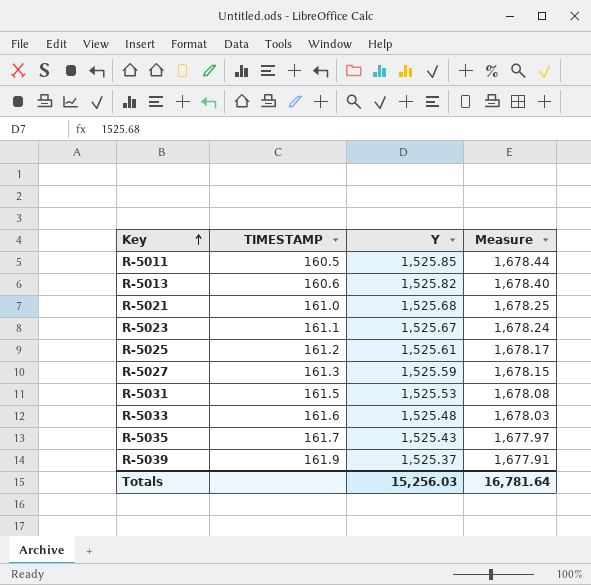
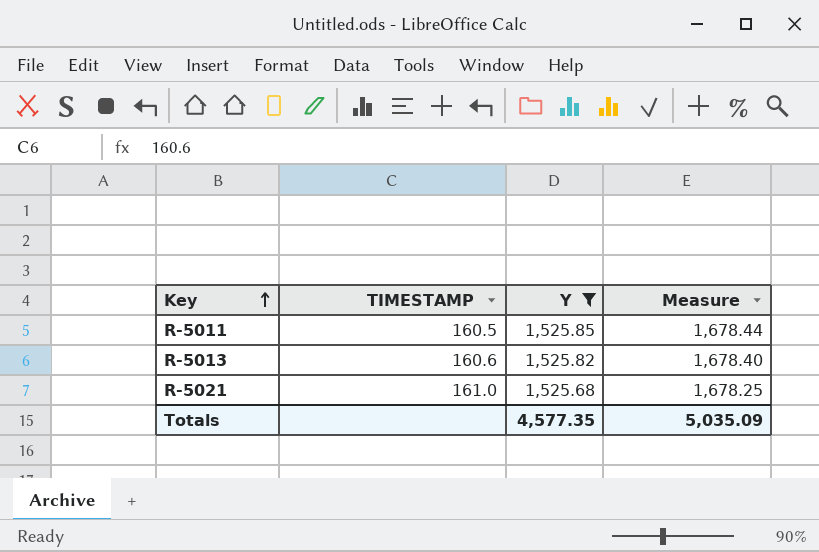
filter: none -> Y >= 1,525.68
Totals | Y: 15,256.03 -> 4,577.35
Totals | Measure: 16,781.64 -> 5,035.09

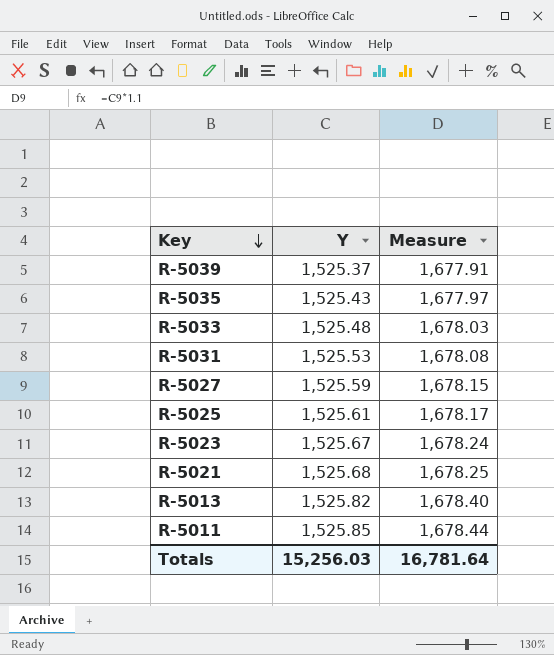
filter: Y >= 1,525.68 -> none
row order: Key ascending -> Key descending
column TIMESTAMP | position: 2 -> none
Totals | Y: 4,577.35 -> 15,256.03
Totals | Measure: 5,035.09 -> 16,781.64

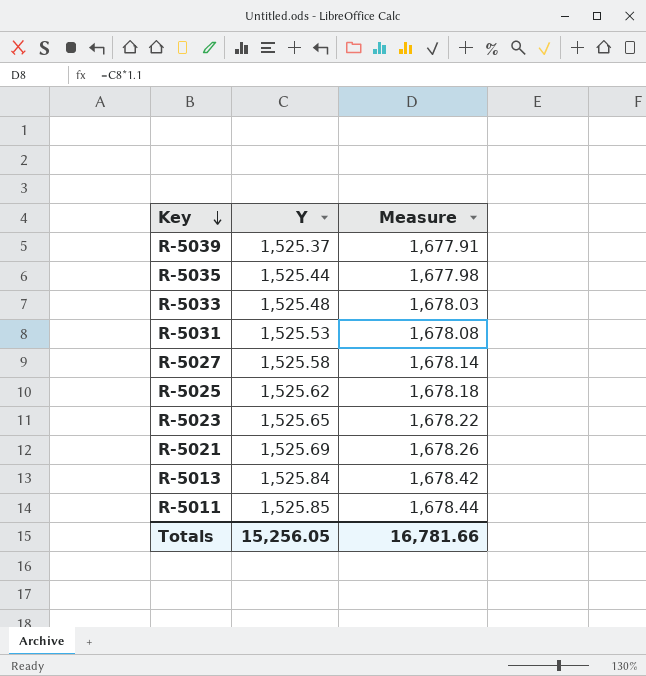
R-5035 | Y: 1,525.43 -> 1,525.44
R-5035 | Measure: 1,677.97 -> 1,677.98
R-5027 | Y: 1,525.59 -> 1,525.58
R-5027 | Measure: 1,678.15 -> 1,678.14
R-5025 | Y: 1,525.61 -> 1,525.62
R-5025 | Measure: 1,678.17 -> 1,678.18
R-5023 | Y: 1,525.67 -> 1,525.65
R-5023 | Measure: 1,678.24 -> 1,678.22
R-5021 | Y: 1,525.68 -> 1,525.69
R-5021 | Measure: 1,678.25 -> 1,678.26
R-5013 | Y: 1,525.82 -> 1,525.84
R-5013 | Measure: 1,678.40 -> 1,678.42
Totals | Y: 15,256.03 -> 15,256.05
Totals | Measure: 16,781.64 -> 16,781.66

